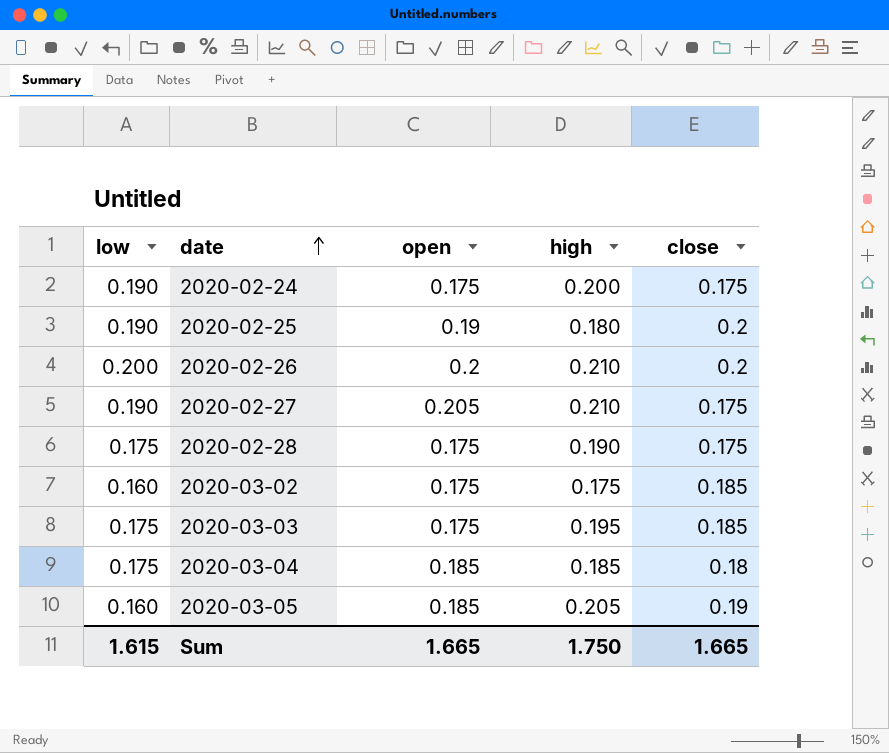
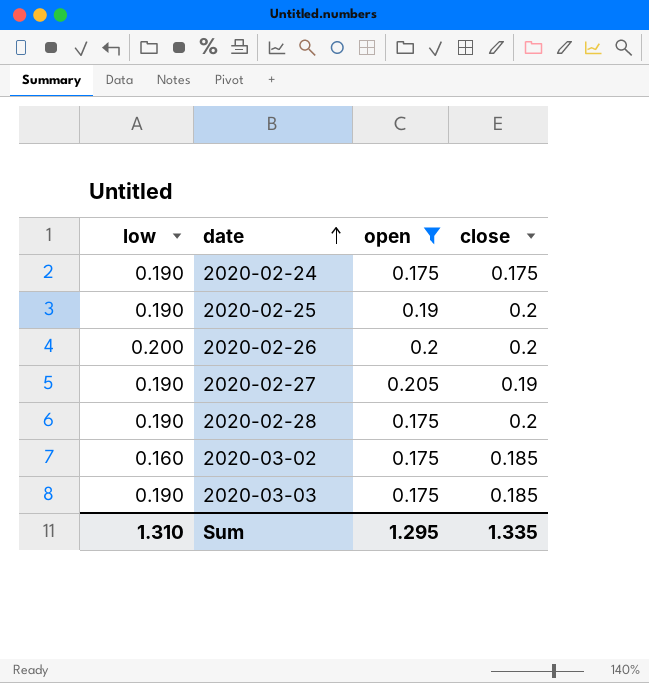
filter: none -> open != 0.185
column high | position: 4 -> none
2020-02-27 | close: 0.175 -> 0.19
2020-02-28 | low: 0.175 -> 0.190
2020-02-28 | close: 0.175 -> 0.2
2020-03-03 | low: 0.175 -> 0.190
Sum | low: 1.615 -> 1.310
Sum | open: 1.665 -> 1.295
Sum | close: 1.665 -> 1.335

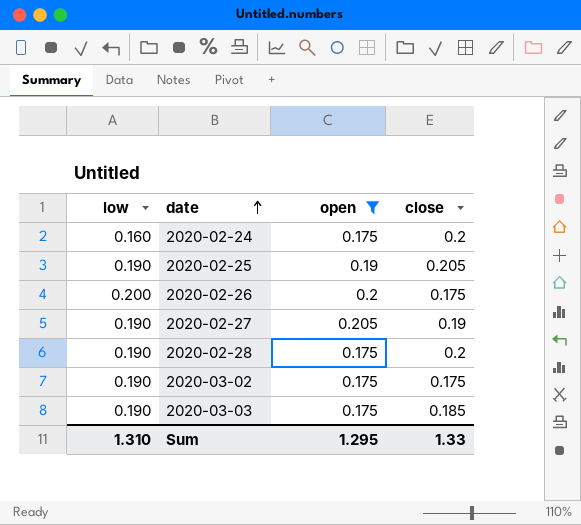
2020-02-24 | low: 0.190 -> 0.160
2020-02-24 | close: 0.175 -> 0.2
2020-02-25 | close: 0.2 -> 0.205
2020-02-26 | close: 0.2 -> 0.175
2020-03-02 | low: 0.160 -> 0.190
2020-03-02 | close: 0.185 -> 0.175
Sum | close: 1.335 -> 1.33

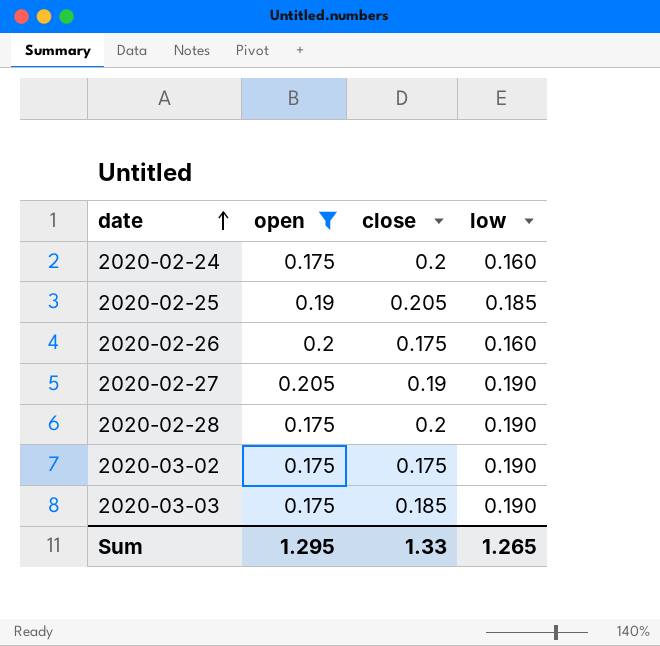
column low | position: 1 -> 4
2020-02-25 | low: 0.190 -> 0.185
2020-02-26 | low: 0.200 -> 0.160
Sum | low: 1.310 -> 1.265

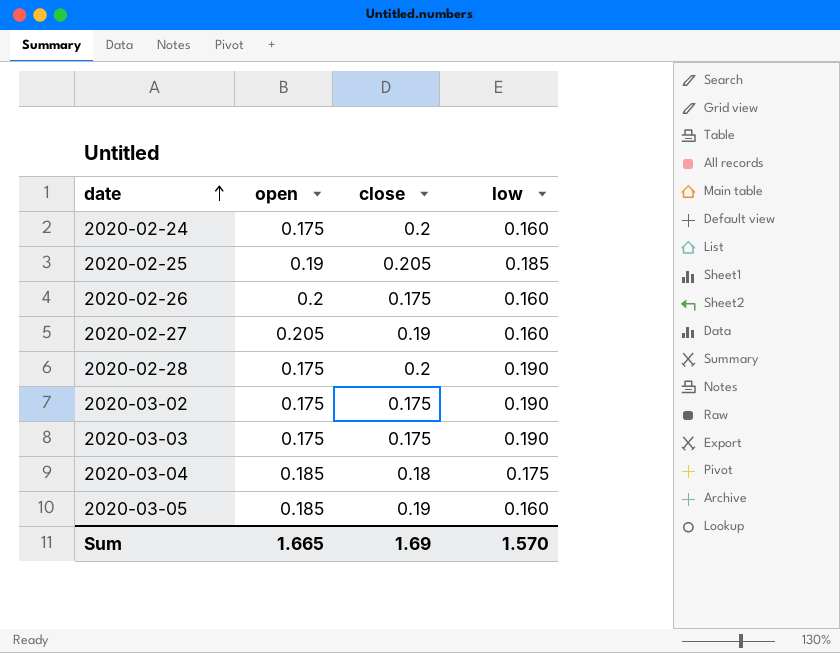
filter: open != 0.185 -> none
2020-02-27 | low: 0.190 -> 0.160
2020-03-03 | close: 0.185 -> 0.175
Sum | open: 1.295 -> 1.665
Sum | close: 1.33 -> 1.69
Sum | low: 1.265 -> 1.570

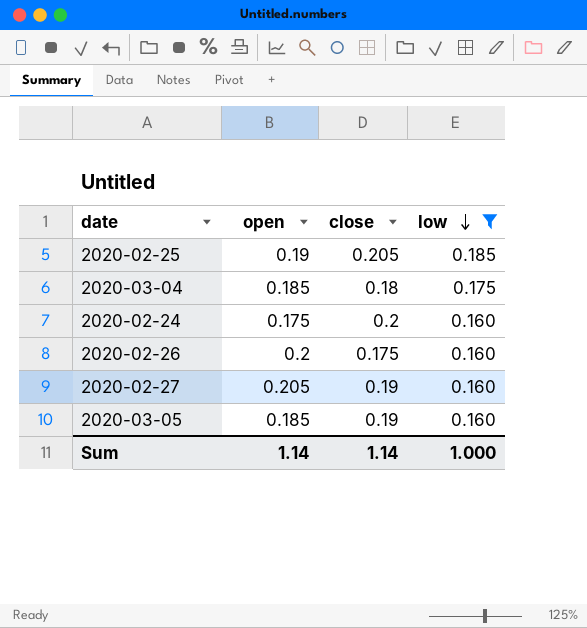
filter: none -> low != 0.190
row order: date ascending -> low descending
Sum | open: 1.665 -> 1.14
Sum | close: 1.69 -> 1.14
Sum | low: 1.570 -> 1.000

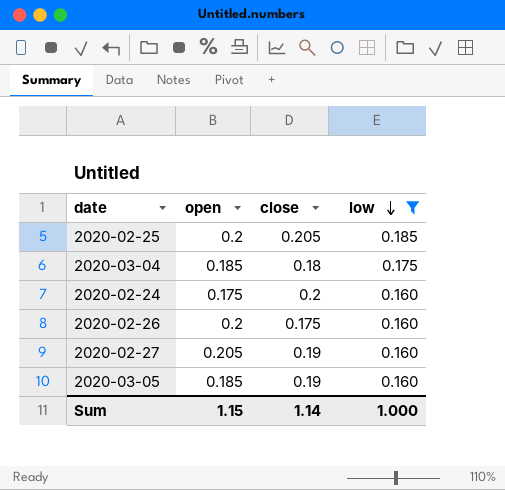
2020-02-25 | open: 0.19 -> 0.2
Sum | open: 1.14 -> 1.15

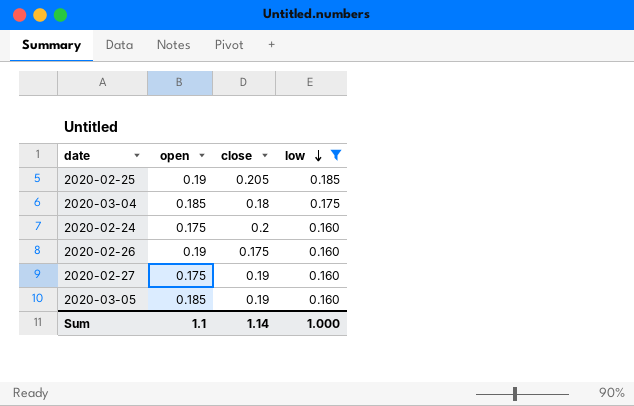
2020-02-25 | open: 0.2 -> 0.19
2020-02-26 | open: 0.2 -> 0.19
2020-02-27 | open: 0.205 -> 0.175
Sum | open: 1.15 -> 1.1

